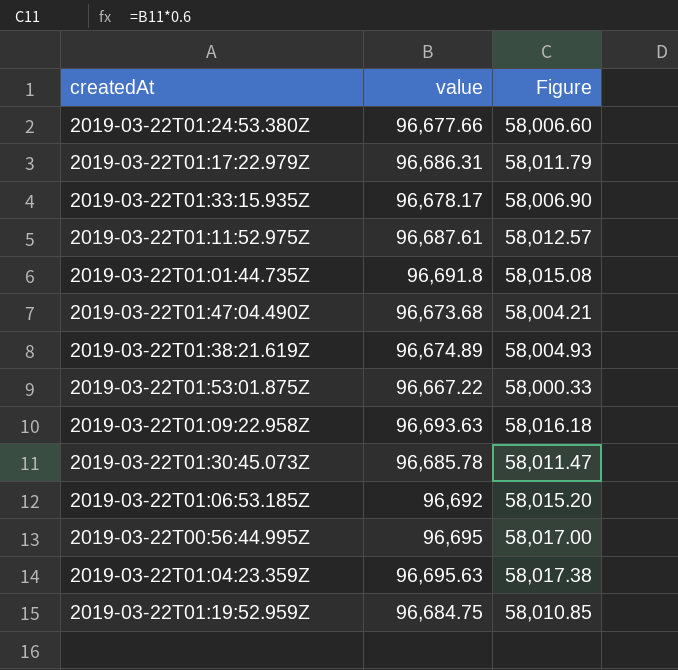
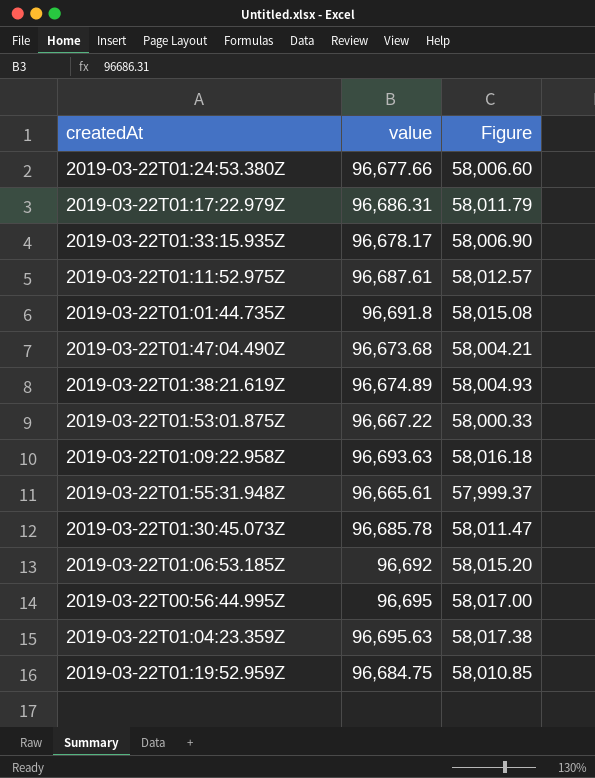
row 2019-03-22T01:55:31.948Z: none -> 96,665.61 | 57,999.37

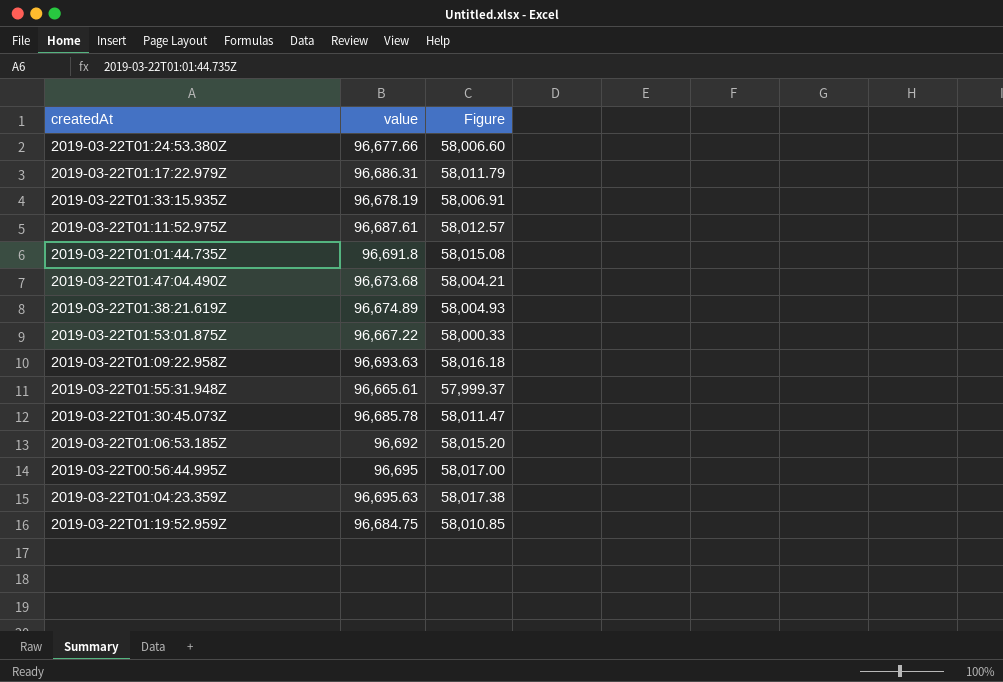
2019-03-22T01:33:15.935Z | value: 96,678.17 -> 96,678.19
2019-03-22T01:33:15.935Z | Figure: 58,006.90 -> 58,006.91

